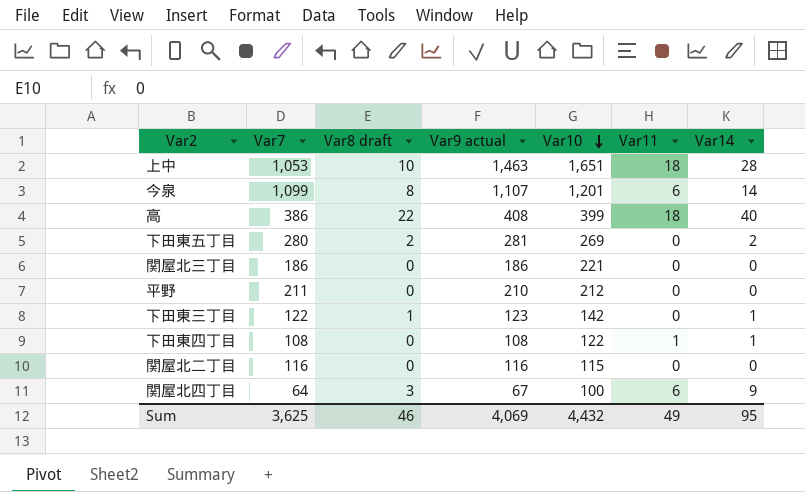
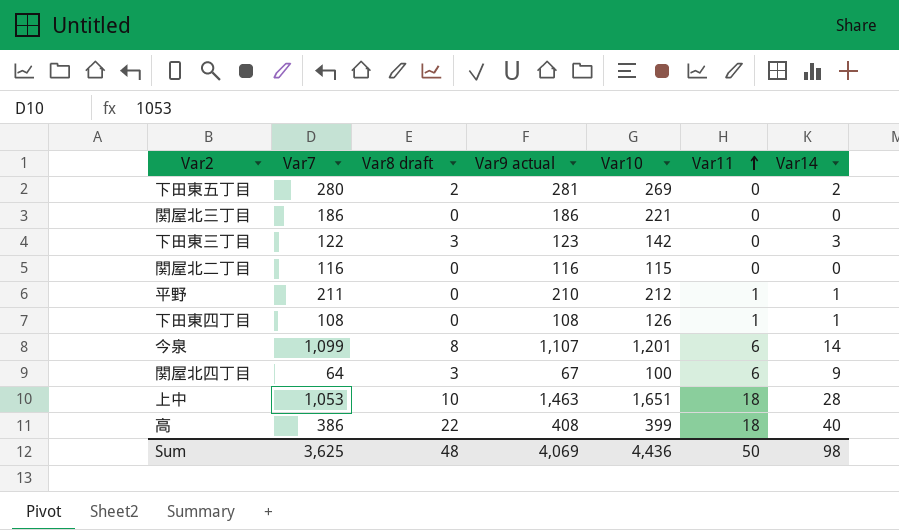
row order: Var10 descending -> Var11 ascending
下田東三丁目 | Var8 draft: 1 -> 3
下田東三丁目 | Var14: 1 -> 3
平野 | Var11: 0 -> 1
平野 | Var14: 0 -> 1
下田東四丁目 | Var10: 122 -> 126
Sum | Var8 draft: 46 -> 48
Sum | Var10: 4,432 -> 4,436
Sum | Var11: 49 -> 50
Sum | Var14: 95 -> 98

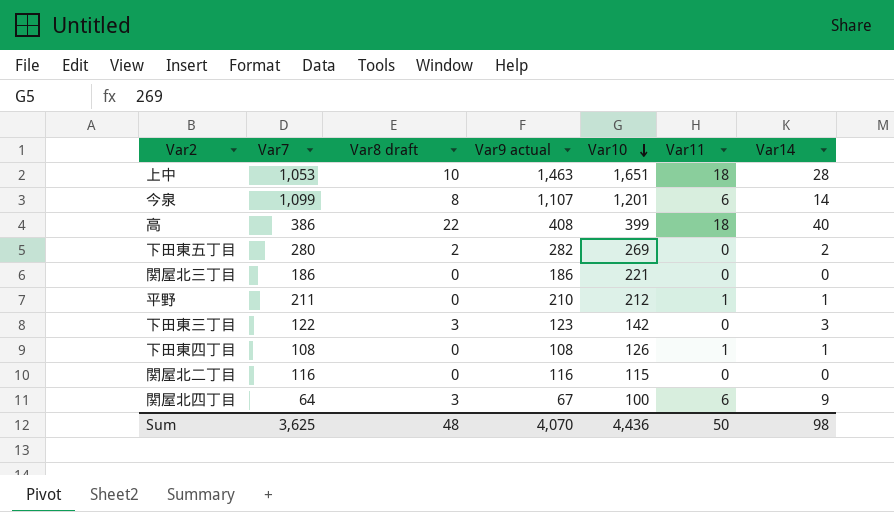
row order: Var11 ascending -> Var10 descending
下田東五丁目 | Var9 actual: 281 -> 282
Sum | Var9 actual: 4,069 -> 4,070

